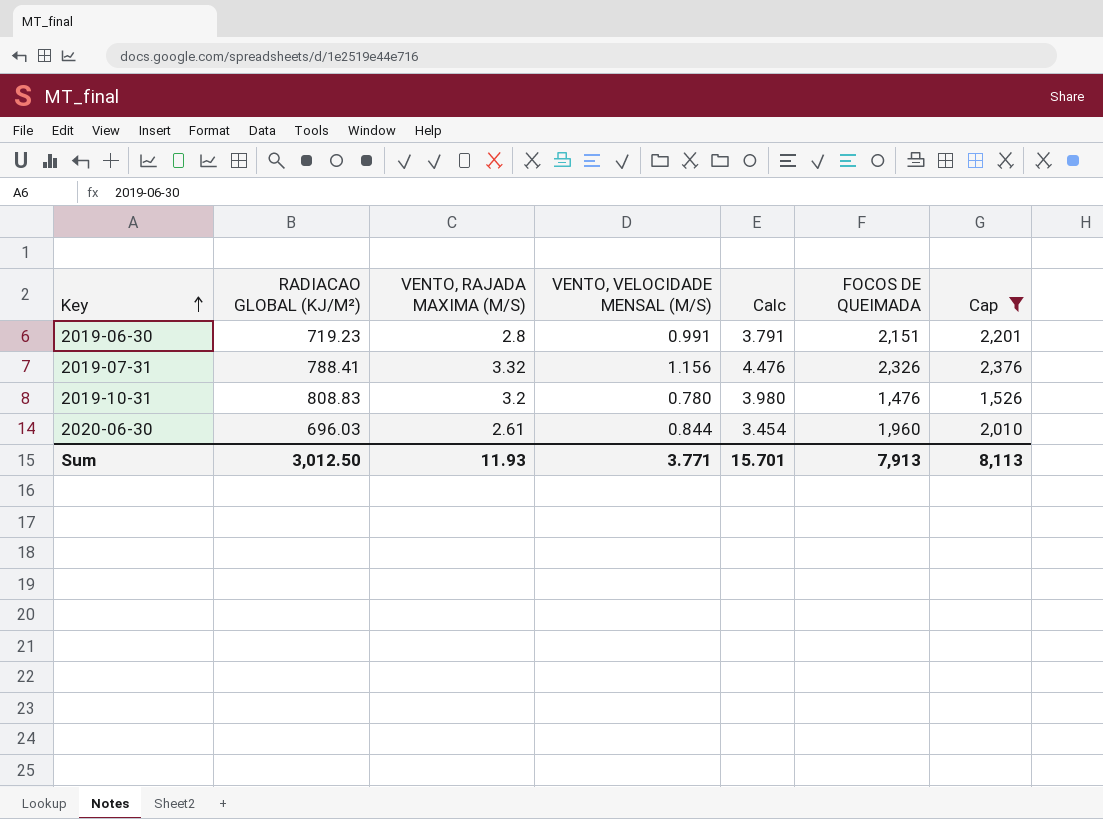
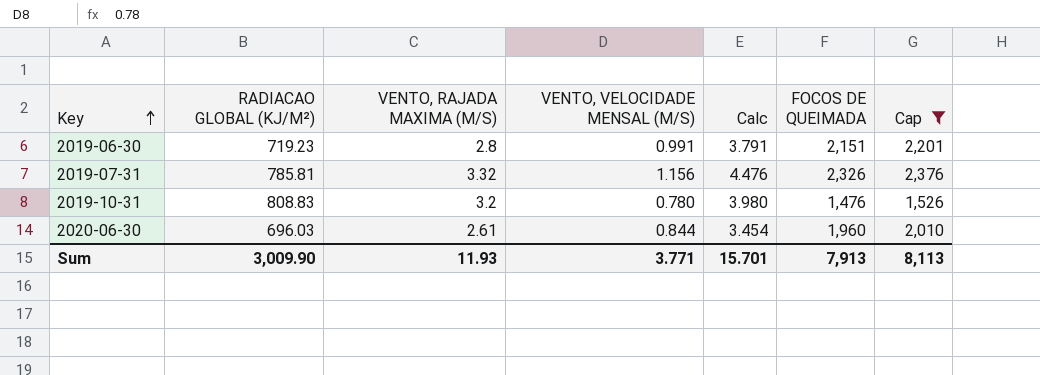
2019-07-31 | RADIACAO GLOBAL (KJ/M²): 788.41 -> 785.81
Sum | RADIACAO GLOBAL (KJ/M²): 3,012.50 -> 3,009.90

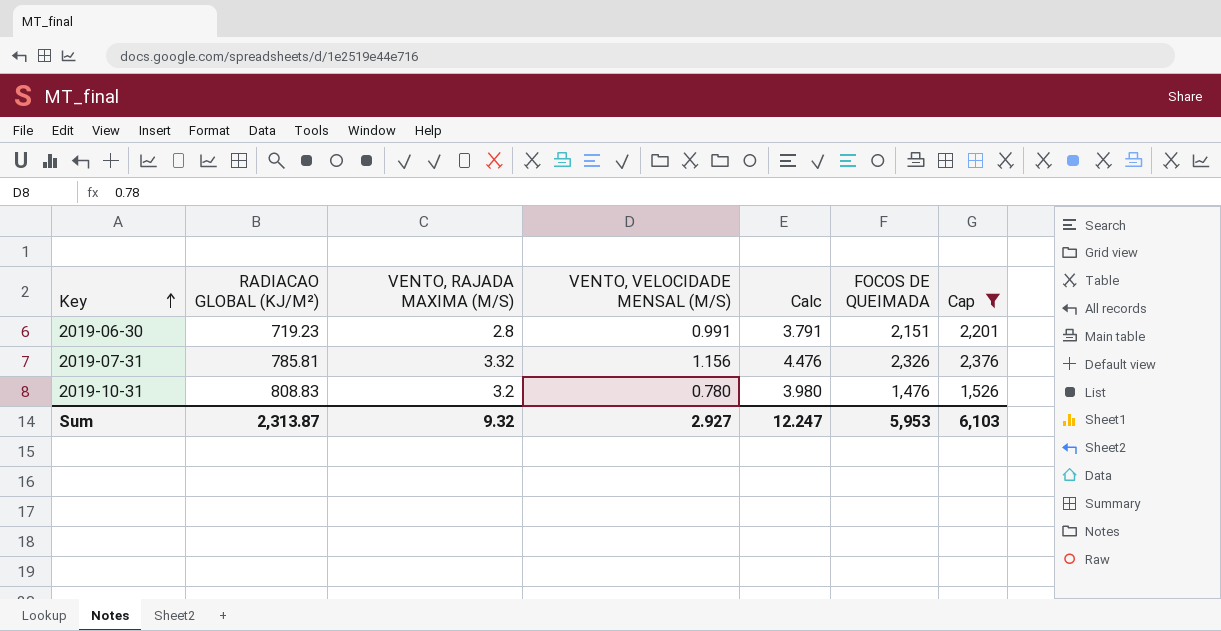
row 2020-06-30: 696.03 | 2.61 | 0.844 | 3.454 | 1,960 | 2,010 -> none
Sum | RADIACAO GLOBAL (KJ/M²): 3,009.90 -> 2,313.87
Sum | VENTO, RAJADA MAXIMA (M/S): 11.93 -> 9.32
Sum | VENTO, VELOCIDADE MENSAL (M/S): 3.771 -> 2.927
Sum | Calc: 15.701 -> 12.247
Sum | FOCOS DE QUEIMADA: 7,913 -> 5,953
Sum | Cap: 8,113 -> 6,103

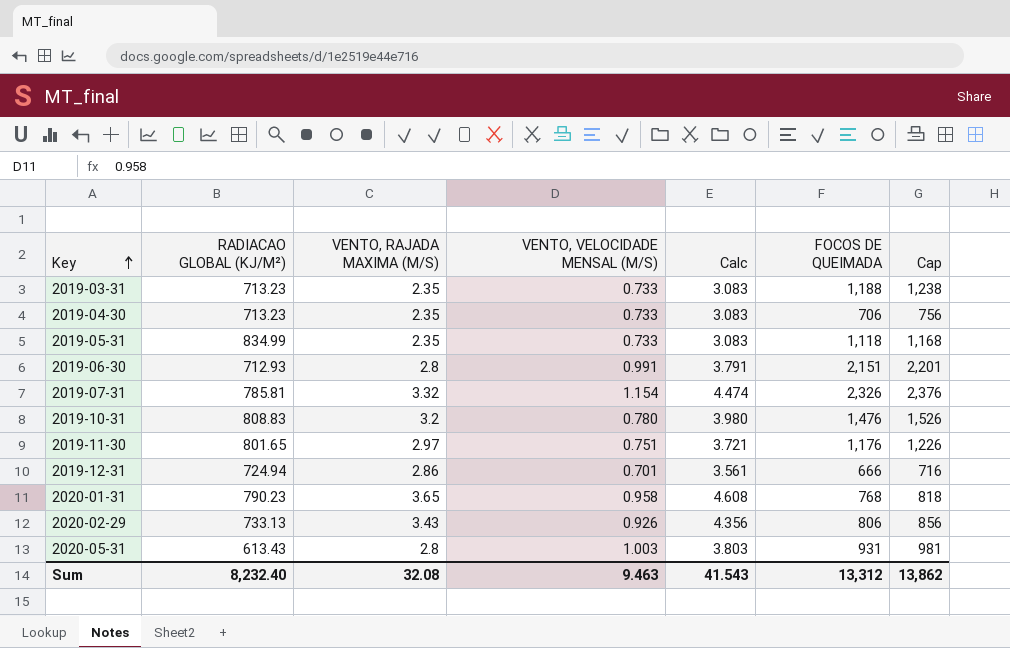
filter: Cap >= 1,526 -> none
2019-06-30 | RADIACAO GLOBAL (KJ/M²): 719.23 -> 712.93
2019-07-31 | VENTO, VELOCIDADE MENSAL (M/S): 1.156 -> 1.154
2019-07-31 | Calc: 4.476 -> 4.474
Sum | RADIACAO GLOBAL (KJ/M²): 2,313.87 -> 8,232.40
Sum | VENTO, RAJADA MAXIMA (M/S): 9.32 -> 32.08
Sum | VENTO, VELOCIDADE MENSAL (M/S): 2.927 -> 9.463
Sum | Calc: 12.247 -> 41.543
Sum | FOCOS DE QUEIMADA: 5,953 -> 13,312
Sum | Cap: 6,103 -> 13,862

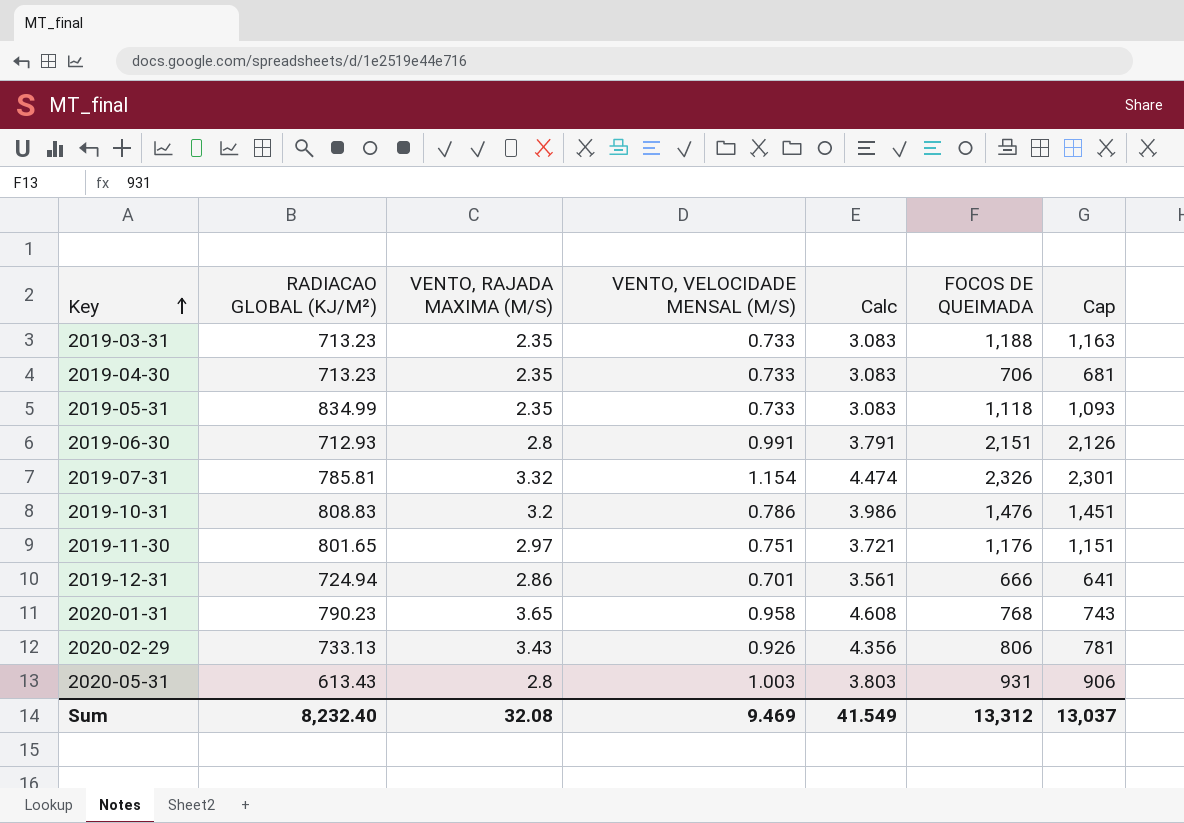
column Cap | formula: [FOCOS DE QUEIMADA] + 50 -> [FOCOS DE QUEIMADA] - 25
2019-10-31 | VENTO, VELOCIDADE MENSAL (M/S): 0.780 -> 0.786
2019-10-31 | Calc: 3.980 -> 3.986
Sum | VENTO, VELOCIDADE MENSAL (M/S): 9.463 -> 9.469
Sum | Calc: 41.543 -> 41.549
Sum | Cap: 13,862 -> 13,037

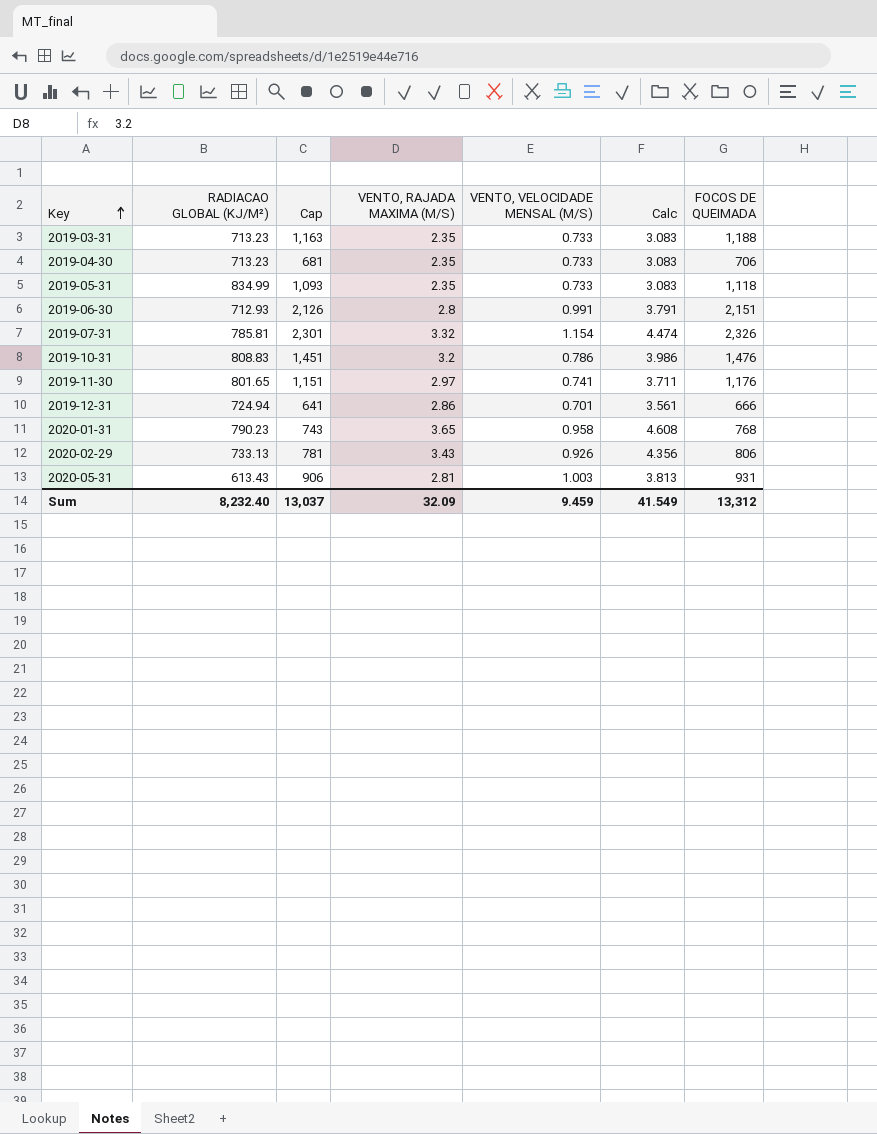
column Cap | position: 7 -> 3
2019-11-30 | VENTO, VELOCIDADE MENSAL (M/S): 0.751 -> 0.741
2019-11-30 | Calc: 3.721 -> 3.711
2020-05-31 | VENTO, RAJADA MAXIMA (M/S): 2.8 -> 2.81
2020-05-31 | Calc: 3.803 -> 3.813
Sum | VENTO, RAJADA MAXIMA (M/S): 32.08 -> 32.09
Sum | VENTO, VELOCIDADE MENSAL (M/S): 9.469 -> 9.459

